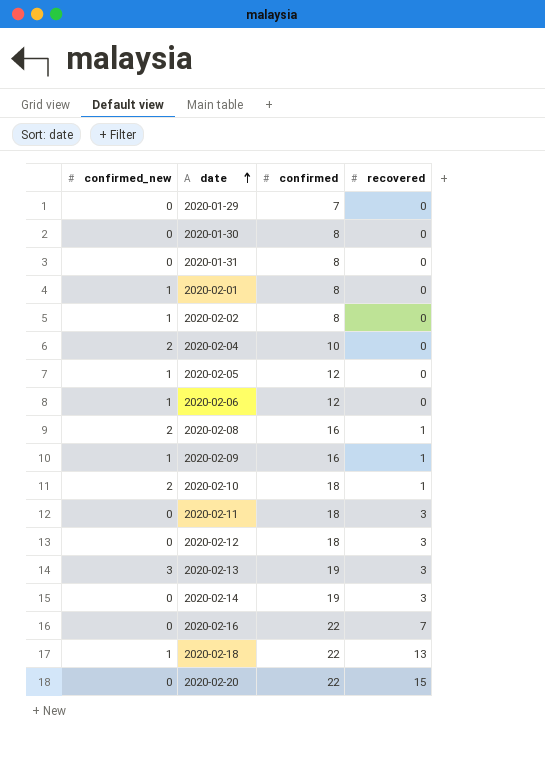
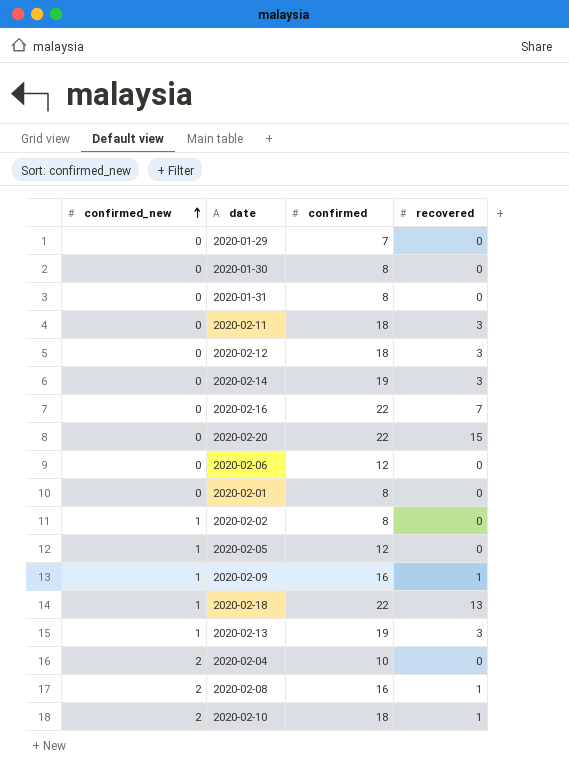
row order: date ascending -> confirmed_new ascending
2020-02-06 | confirmed_new: 1 -> 0
2020-02-01 | confirmed_new: 1 -> 0
2020-02-13 | confirmed_new: 3 -> 1

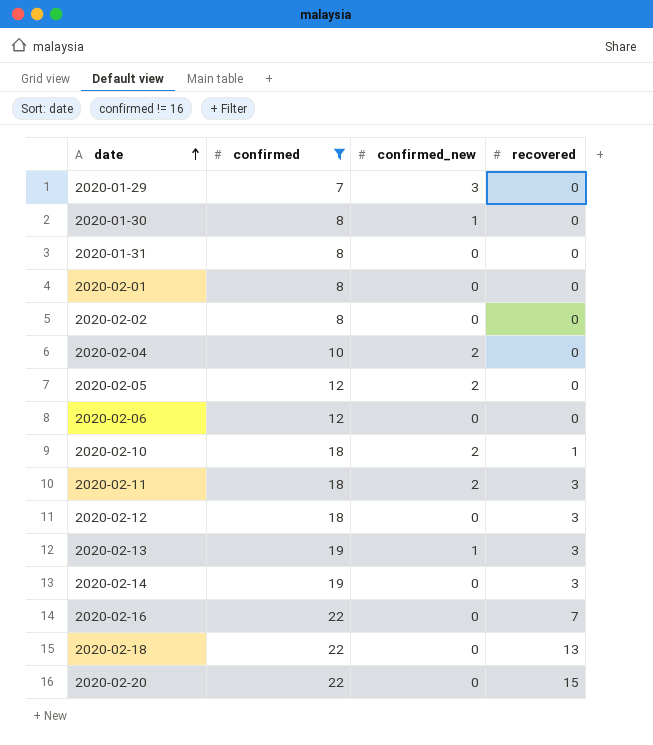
filter: none -> confirmed != 16
row order: confirmed_new ascending -> date ascending
column confirmed_new | position: 1 -> 3
2020-01-29 | confirmed_new: 0 -> 3
2020-01-30 | confirmed_new: 0 -> 1
2020-02-02 | confirmed_new: 1 -> 0
2020-02-05 | confirmed_new: 1 -> 2
2020-02-11 | confirmed_new: 0 -> 2
2020-02-18 | confirmed_new: 1 -> 0

